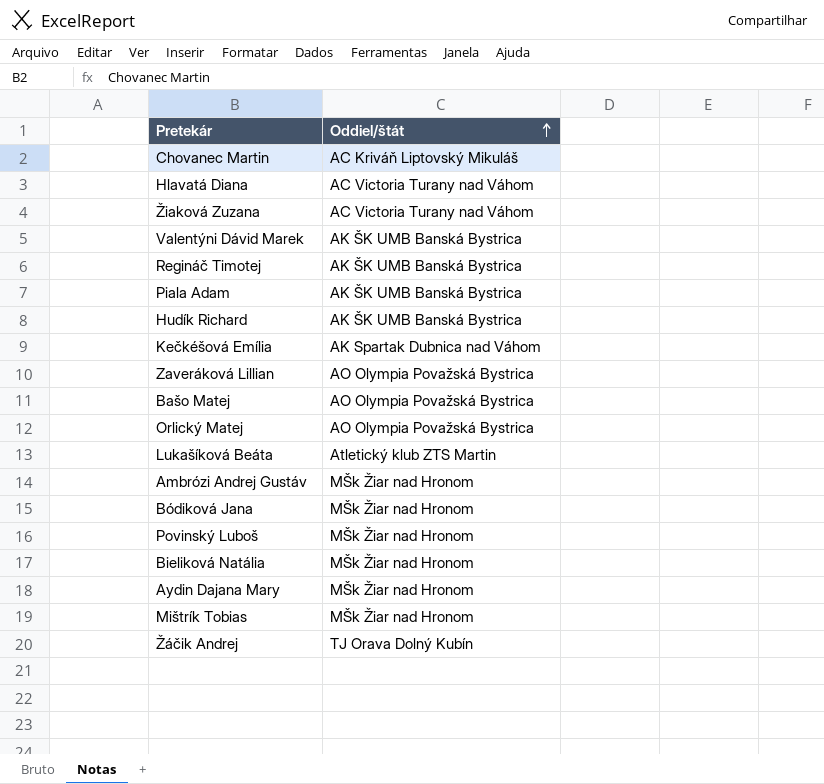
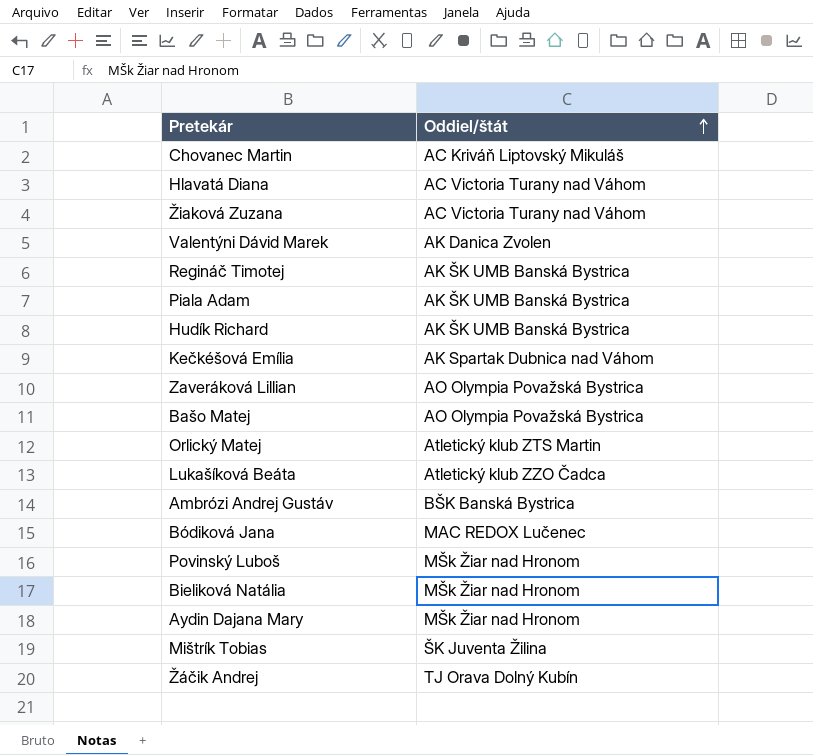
Valentýni Dávid Marek | Oddiel/štát: AK ŠK UMB Banská Bystrica -> AK Danica Zvolen
Orlický Matej | Oddiel/štát: AO Olympia Považská Bystrica -> Atletický klub ZTS Martin
Lukašíková Beáta | Oddiel/štát: Atletický klub ZTS Martin -> Atletický klub ZZO Čadca
Ambrózi Andrej Gustáv | Oddiel/štát: MŠk Žiar nad Hronom -> BŠK Banská Bystrica
Bódiková Jana | Oddiel/štát: MŠk Žiar nad Hronom -> MAC REDOX Lučenec
Mištrík Tobias | Oddiel/štát: MŠk Žiar nad Hronom -> ŠK Juventa Žilina

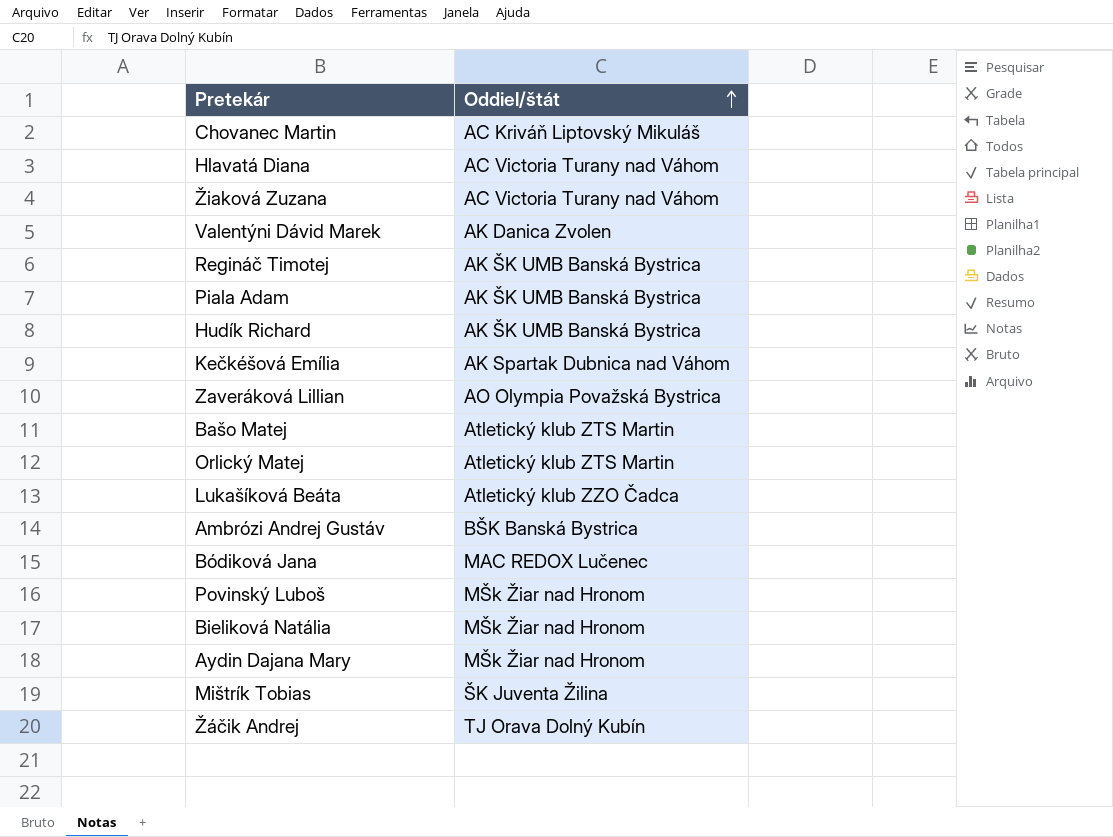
Bašo Matej | Oddiel/štát: AO Olympia Považská Bystrica -> Atletický klub ZTS Martin

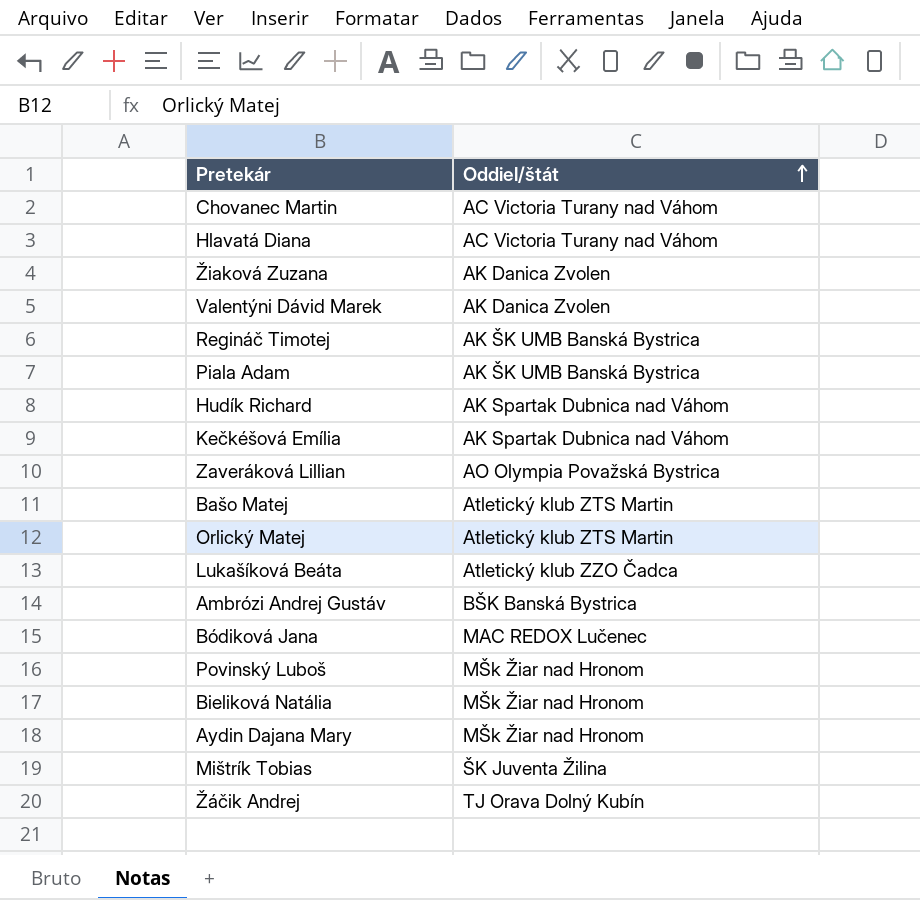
Chovanec Martin | Oddiel/štát: AC Kriváň Liptovský Mikuláš -> AC Victoria Turany nad Váhom
Žiaková Zuzana | Oddiel/štát: AC Victoria Turany nad Váhom -> AK Danica Zvolen
Hudík Richard | Oddiel/štát: AK ŠK UMB Banská Bystrica -> AK Spartak Dubnica nad Váhom

